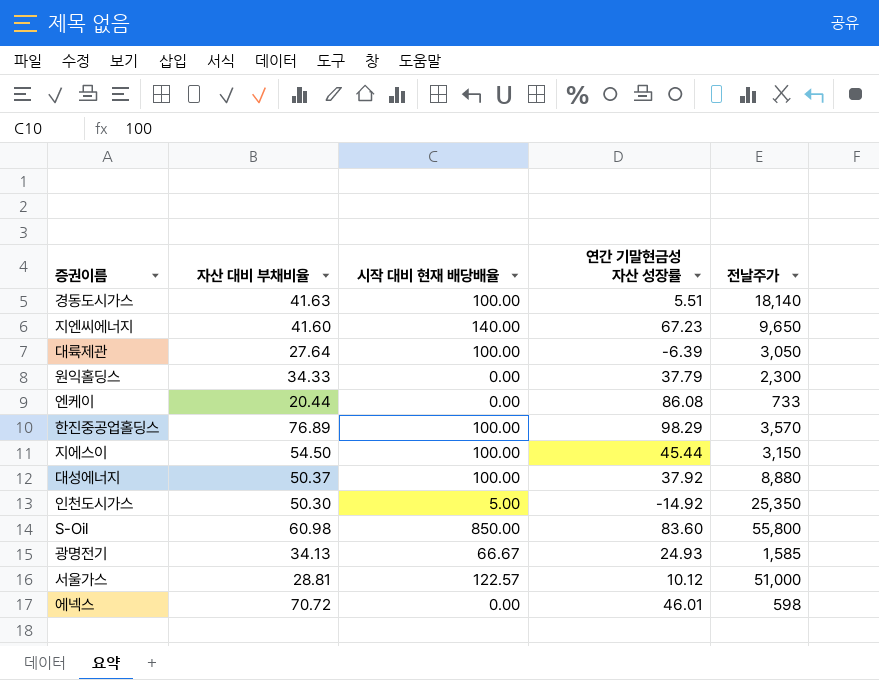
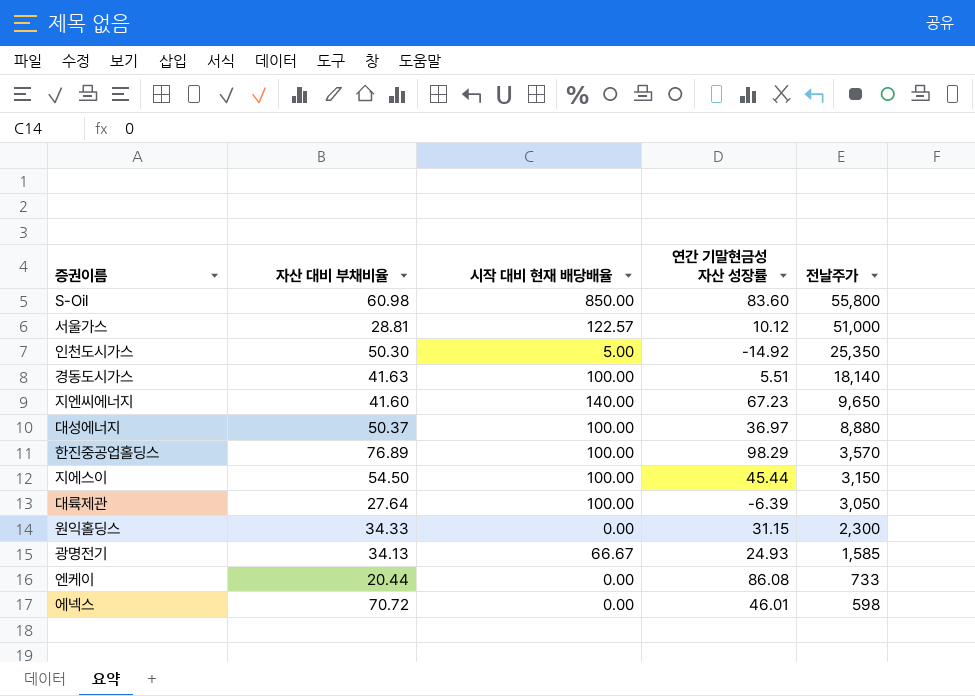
row order: none -> 전날주가 descending
대성에너지 | 연간 기말현금성 자산 성장률: 37.92 -> 36.97
원익홀딩스 | 연간 기말현금성 자산 성장률: 37.79 -> 31.15

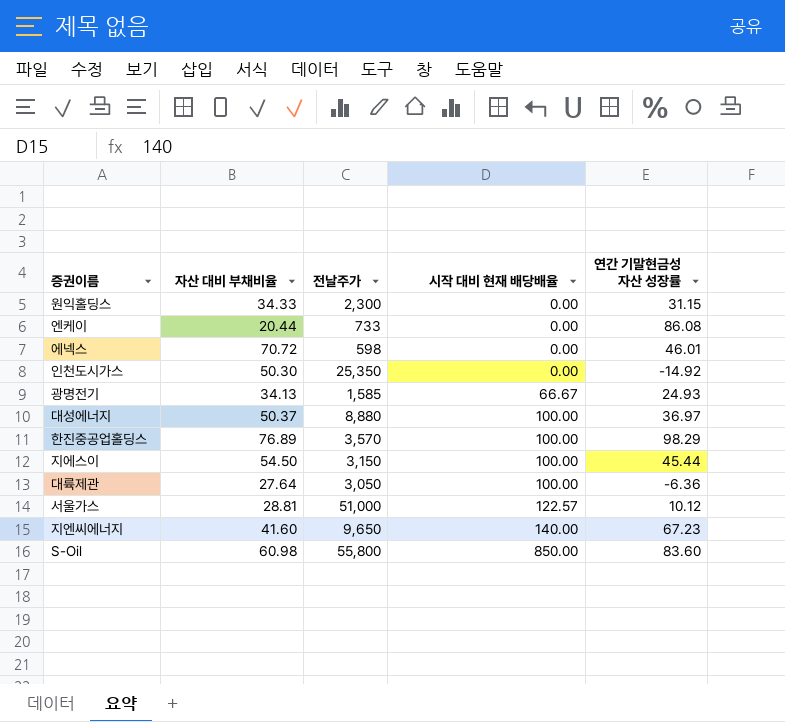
row order: 전날주가 descending -> 시작 대비 현재 배당배율 ascending
column 전날주가 | position: 5 -> 3
row 경동도시가스: 41.63 | 100.00 | 5.51 | 18,140 -> none
인천도시가스 | 시작 대비 현재 배당배율: 5.00 -> 0.00
대륙제관 | 연간 기말현금성 자산 성장률: -6.39 -> -6.36

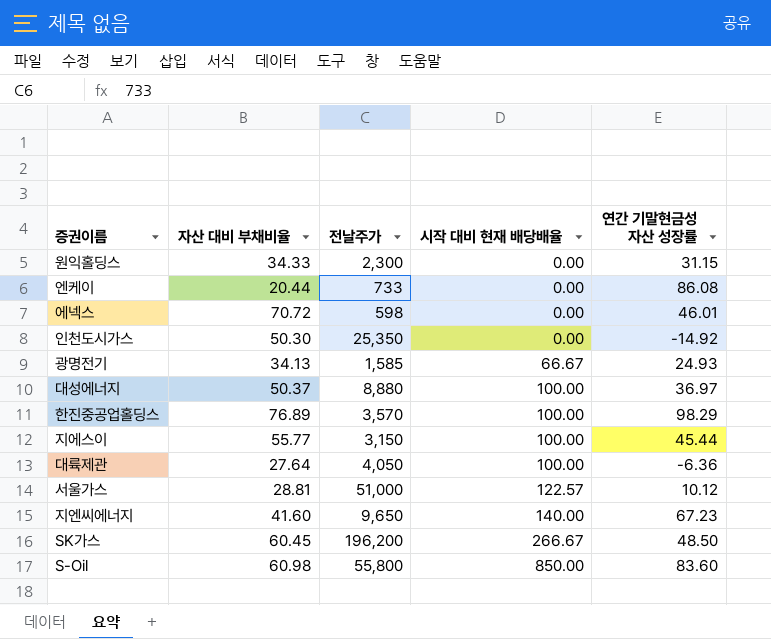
지에스이 | 자산 대비 부채비율: 54.50 -> 55.77
대륙제관 | 전날주가: 3,050 -> 4,050
row SK가스: none -> 60.45 | 196,200 | 266.67 | 48.50

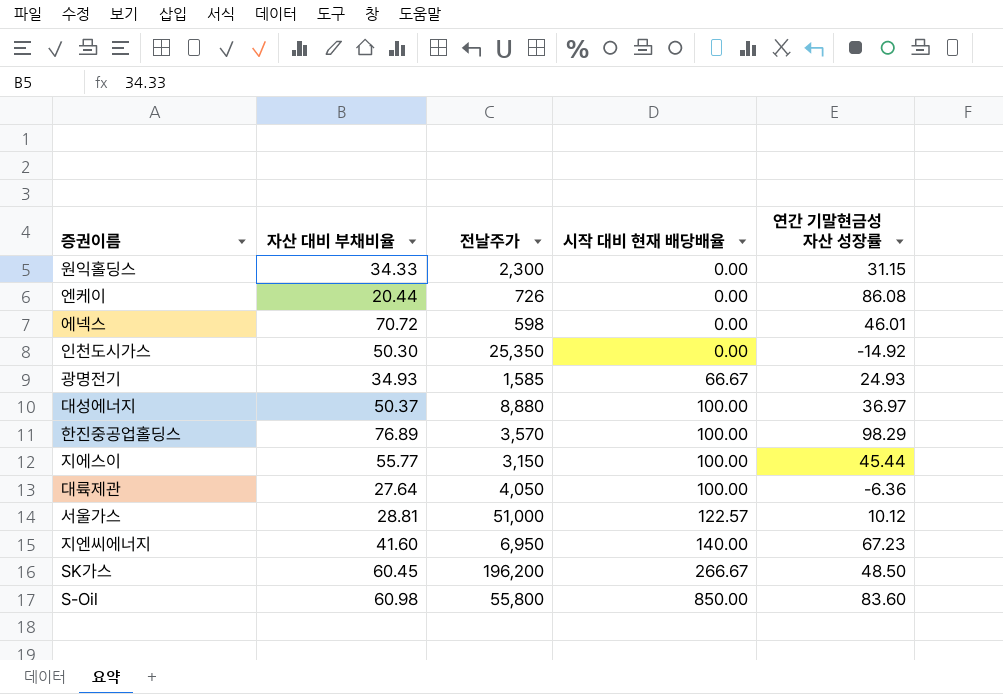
엔케이 | 전날주가: 733 -> 726
광명전기 | 자산 대비 부채비율: 34.13 -> 34.93
지엔씨에너지 | 전날주가: 9,650 -> 6,950

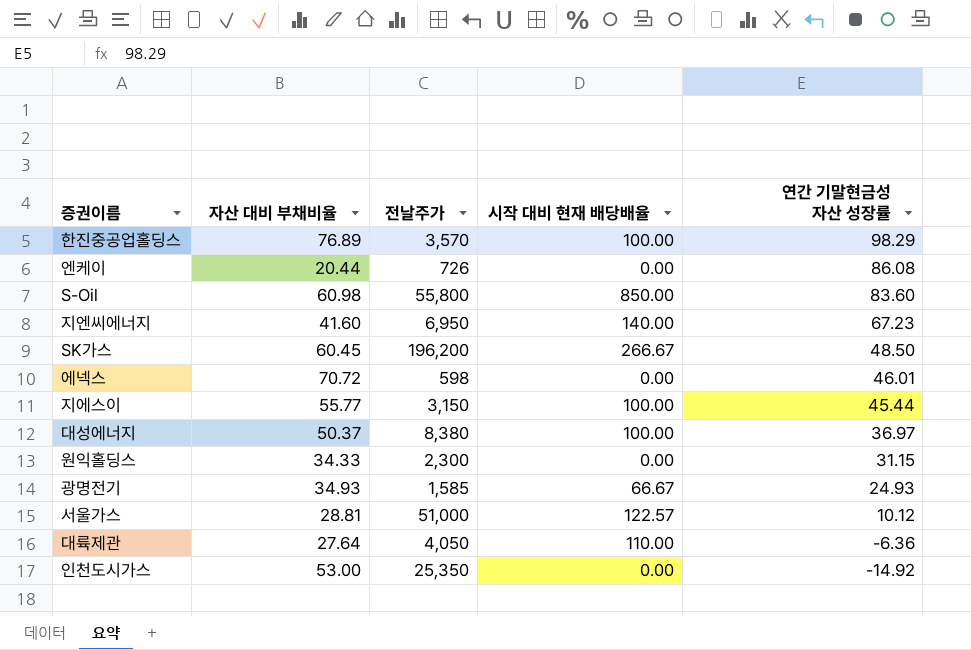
row order: 시작 대비 현재 배당배율 ascending -> 연간 기말현금성 자산 성장률 descending
대성에너지 | 전날주가: 8,880 -> 8,380
대륙제관 | 시작 대비 현재 배당배율: 100.00 -> 110.00
인천도시가스 | 자산 대비 부채비율: 50.30 -> 53.00

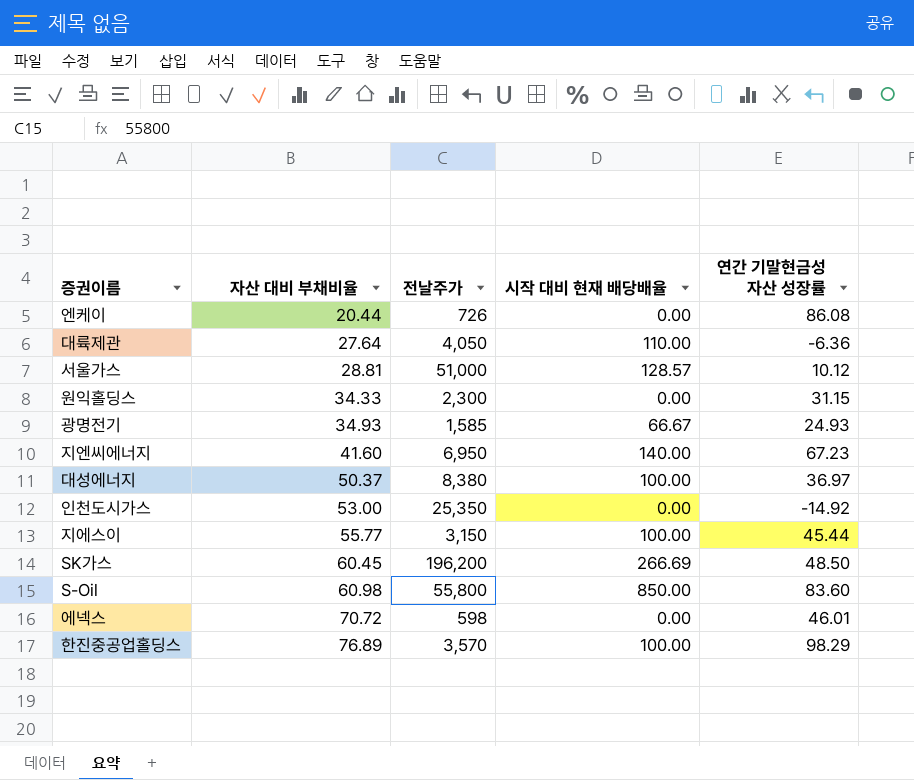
row order: 연간 기말현금성 자산 성장률 descending -> 자산 대비 부채비율 ascending
서울가스 | 시작 대비 현재 배당배율: 122.57 -> 128.57
SK가스 | 시작 대비 현재 배당배율: 266.67 -> 266.69

